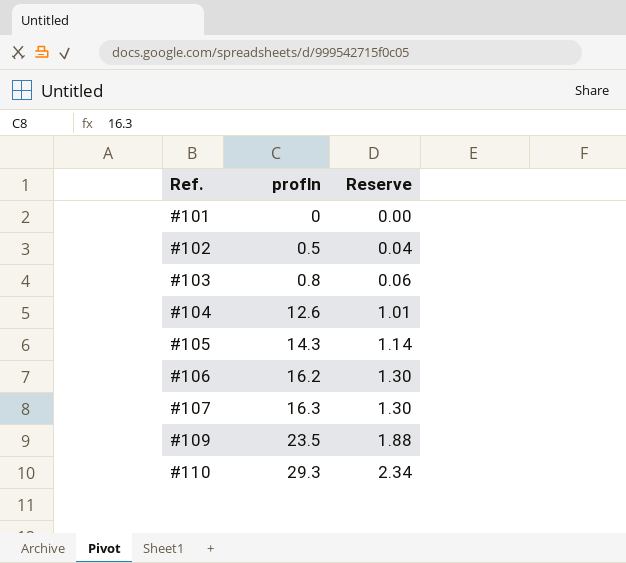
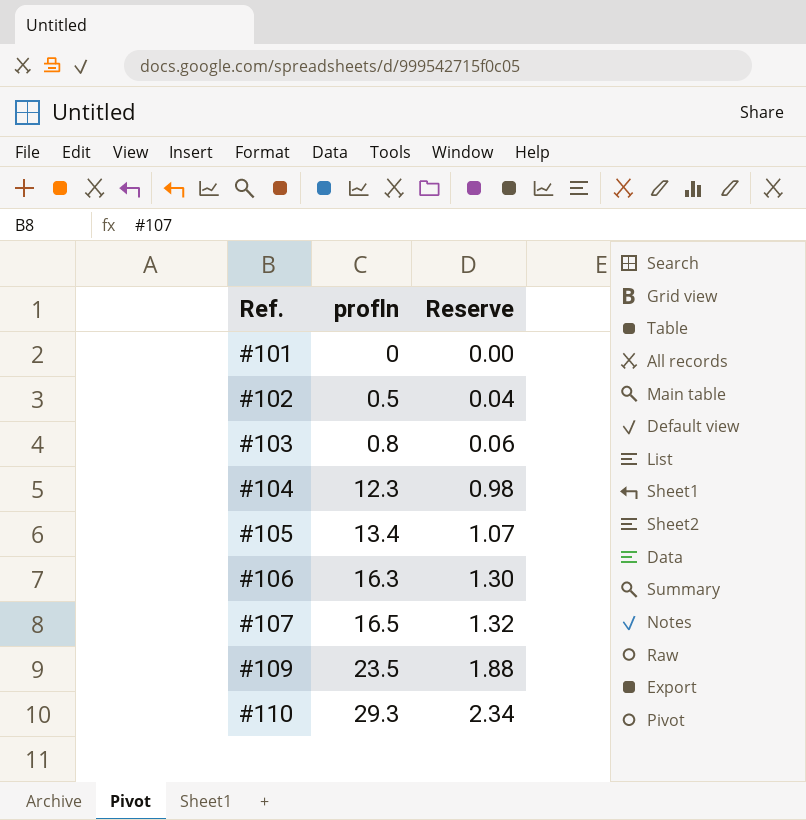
#104 | profln: 12.6 -> 12.3
#104 | Reserve: 1.01 -> 0.98
#105 | profln: 14.3 -> 13.4
#105 | Reserve: 1.14 -> 1.07
#106 | profln: 16.2 -> 16.3
#107 | profln: 16.3 -> 16.5
#107 | Reserve: 1.30 -> 1.32

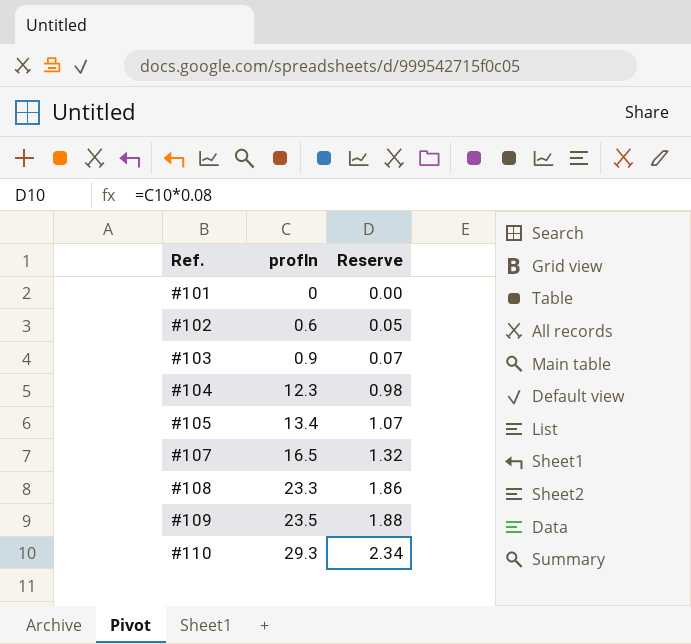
row #106: 16.3 | 1.30 -> none
#102 | profln: 0.5 -> 0.6
#102 | Reserve: 0.04 -> 0.05
#103 | profln: 0.8 -> 0.9
#103 | Reserve: 0.06 -> 0.07
row #108: none -> 23.3 | 1.86

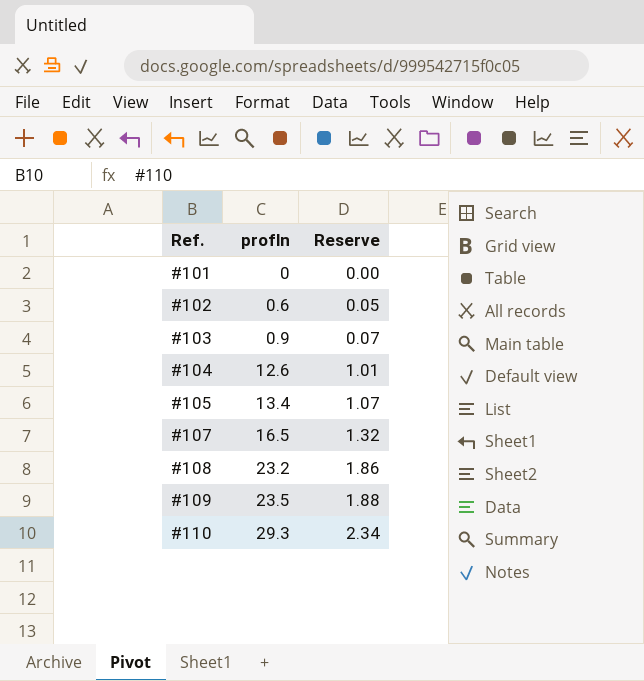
#104 | profln: 12.3 -> 12.6
#104 | Reserve: 0.98 -> 1.01
#108 | profln: 23.3 -> 23.2

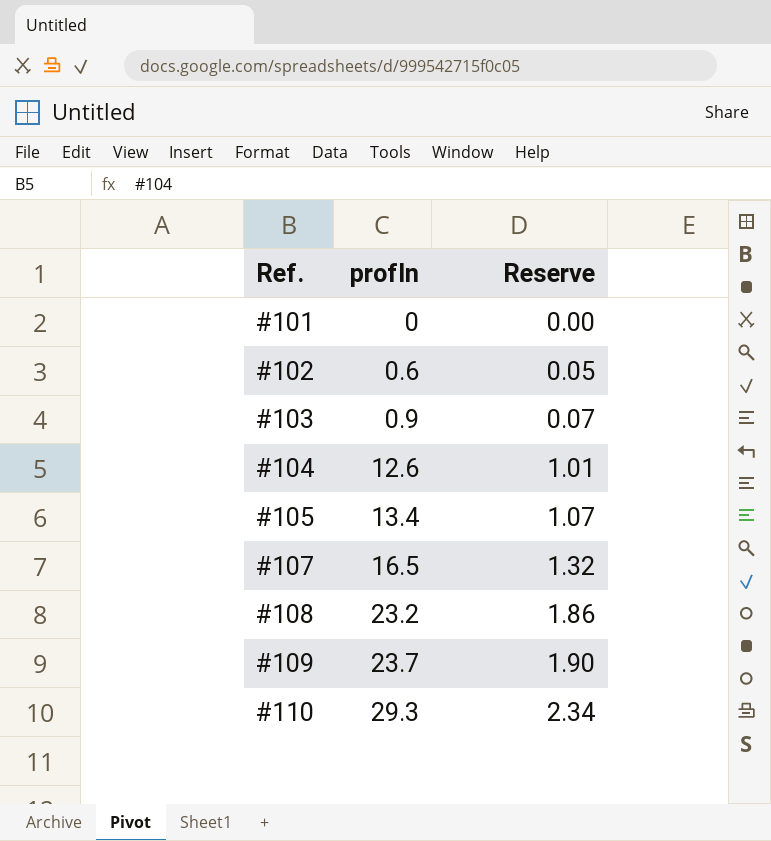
#109 | profln: 23.5 -> 23.7
#109 | Reserve: 1.88 -> 1.90

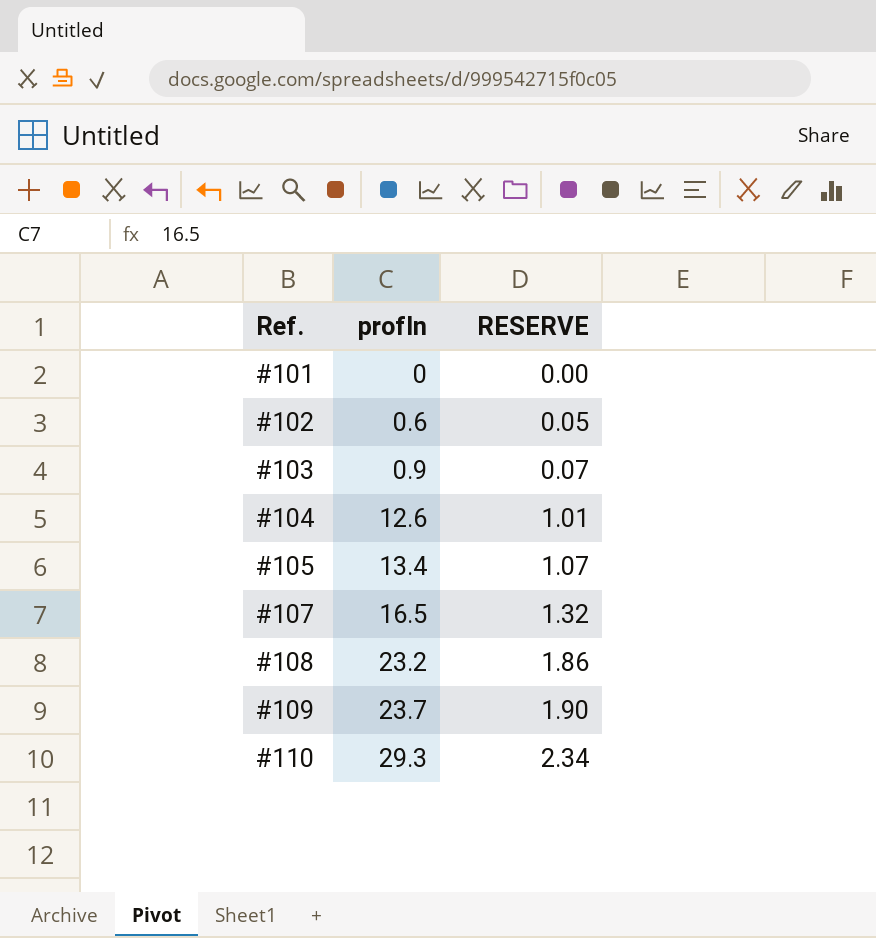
column name: Reserve -> RESERVE

